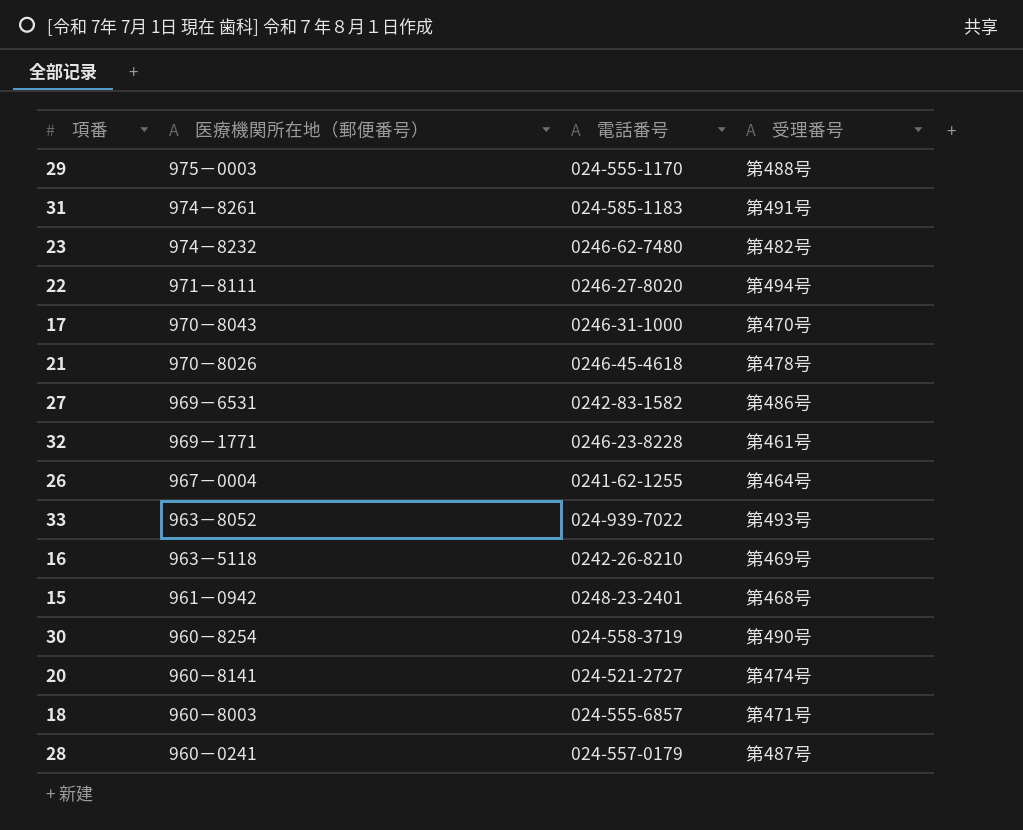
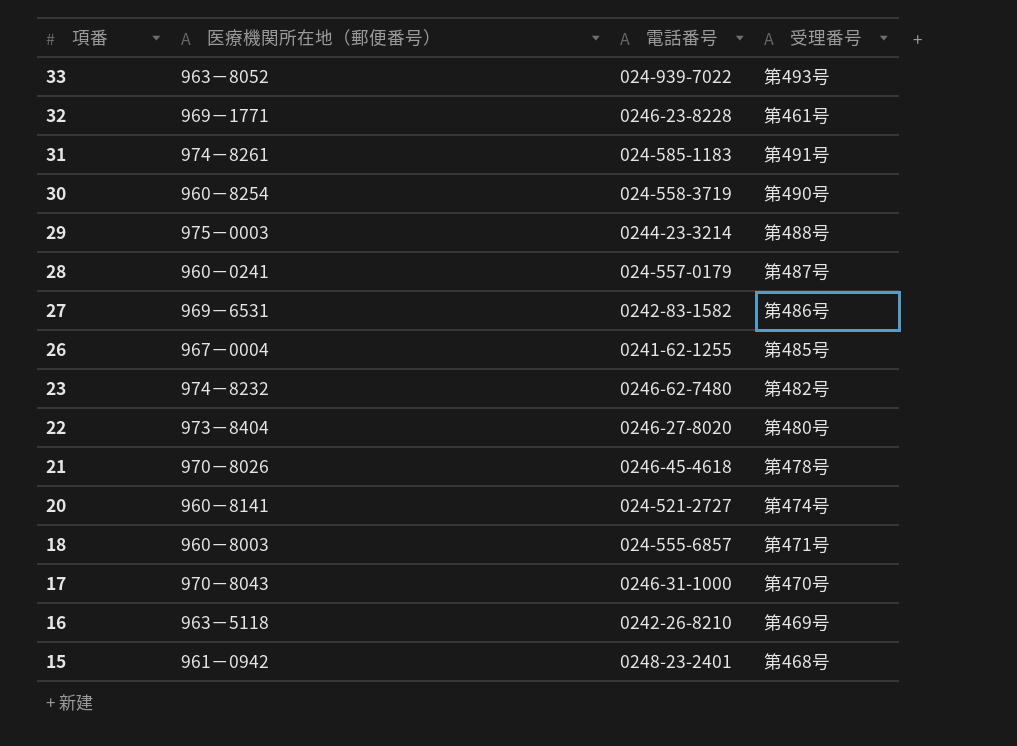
row order: 医療機関所在地（郵便番号） descending -> 項番 descending
29 | 電話番号: 024-555-1170 -> 0244-23-3214
26 | 受理番号: 第464号 -> 第485号
22 | 医療機関所在地（郵便番号）: 971－8111 -> 973－8404
22 | 受理番号: 第494号 -> 第480号

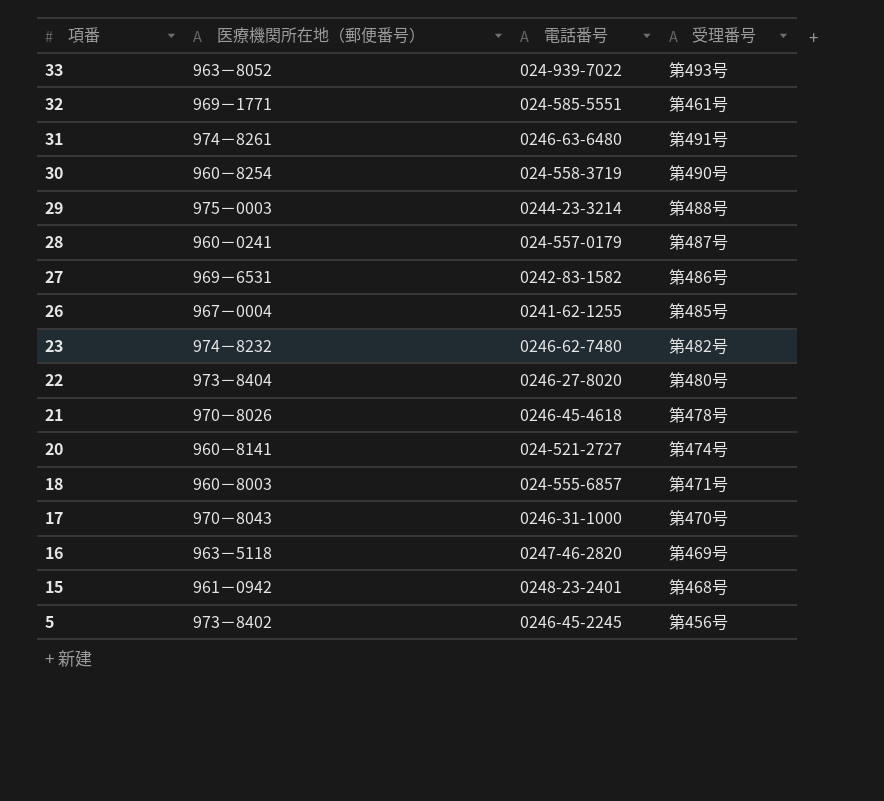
32 | 電話番号: 0246-23-8228 -> 024-585-5551
31 | 電話番号: 024-585-1183 -> 0246-63-6480
16 | 電話番号: 0242-26-8210 -> 0247-46-2820
row 5: none -> 973－8402 | 0246-45-2245 | 第456号

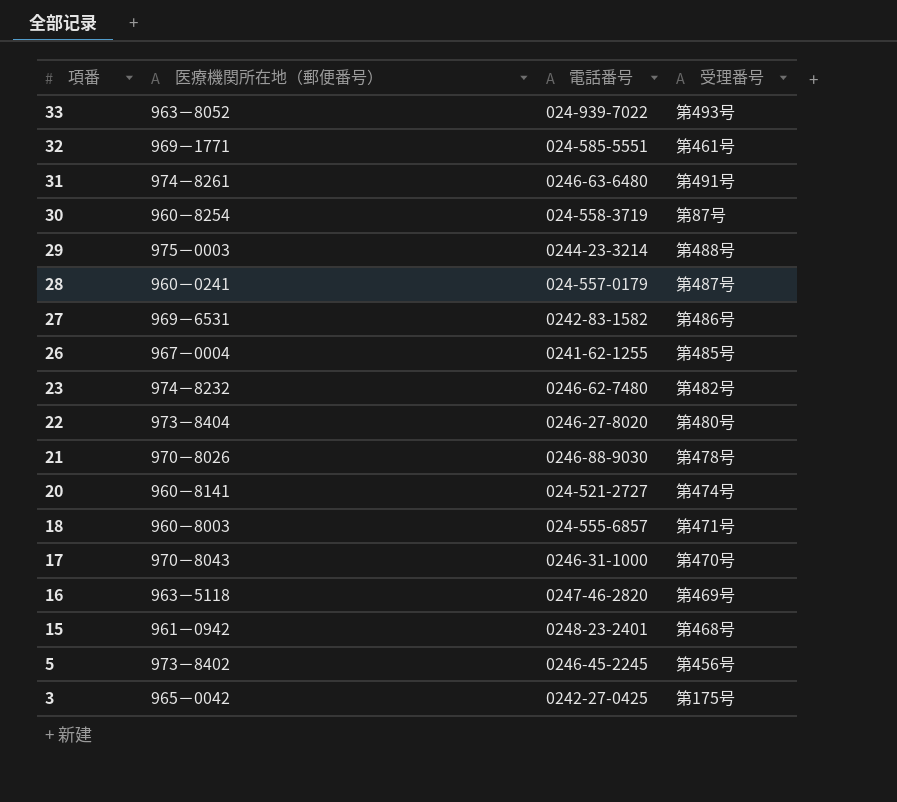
30 | 受理番号: 第490号 -> 第87号
21 | 電話番号: 0246-45-4618 -> 0246-88-9030
row 3: none -> 965－0042 | 0242-27-0425 | 第175号

